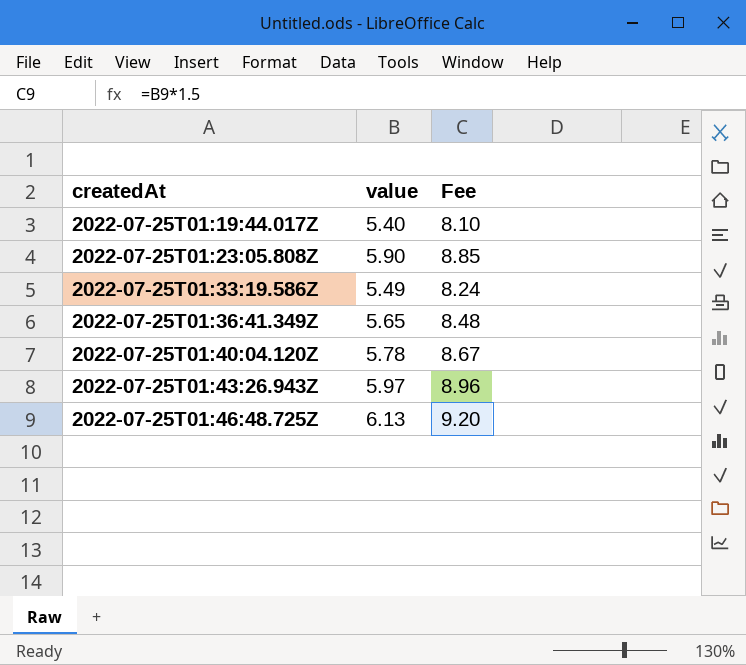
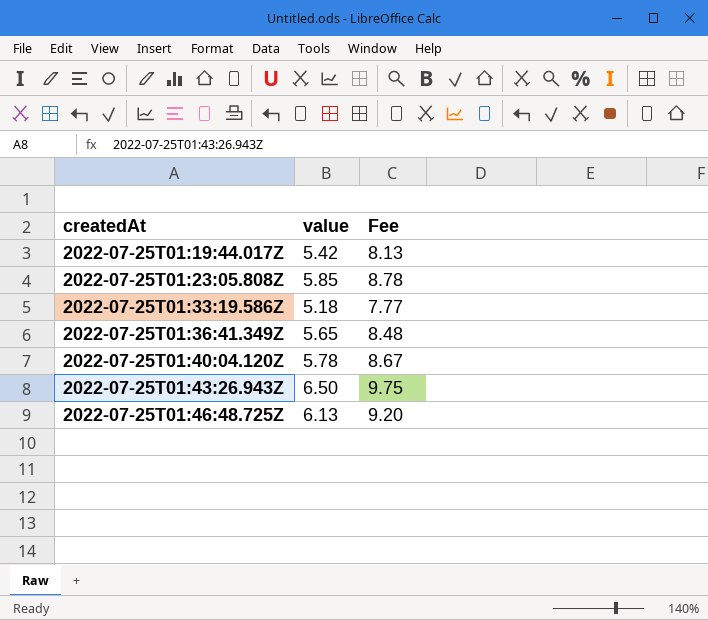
2022-07-25T01:19:44.017Z | value: 5.40 -> 5.42
2022-07-25T01:19:44.017Z | Fee: 8.10 -> 8.13
2022-07-25T01:23:05.808Z | value: 5.90 -> 5.85
2022-07-25T01:23:05.808Z | Fee: 8.85 -> 8.78
2022-07-25T01:33:19.586Z | value: 5.49 -> 5.18
2022-07-25T01:33:19.586Z | Fee: 8.24 -> 7.77
2022-07-25T01:43:26.943Z | value: 5.97 -> 6.50
2022-07-25T01:43:26.943Z | Fee: 8.96 -> 9.75

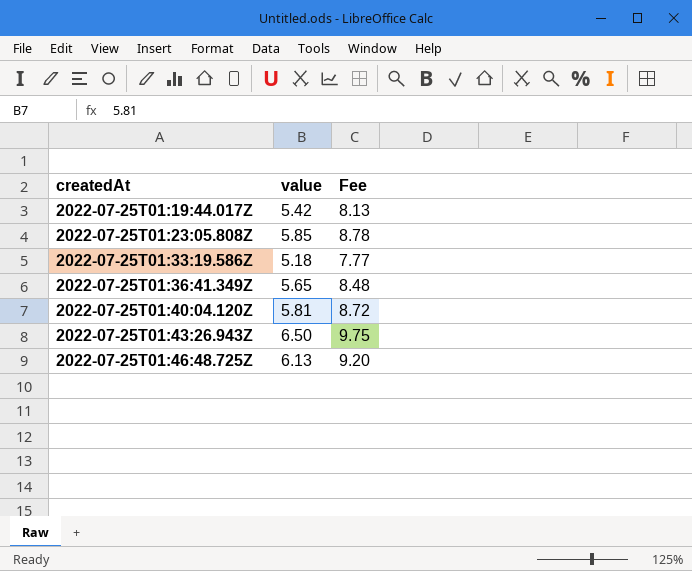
2022-07-25T01:40:04.120Z | value: 5.78 -> 5.81
2022-07-25T01:40:04.120Z | Fee: 8.67 -> 8.72

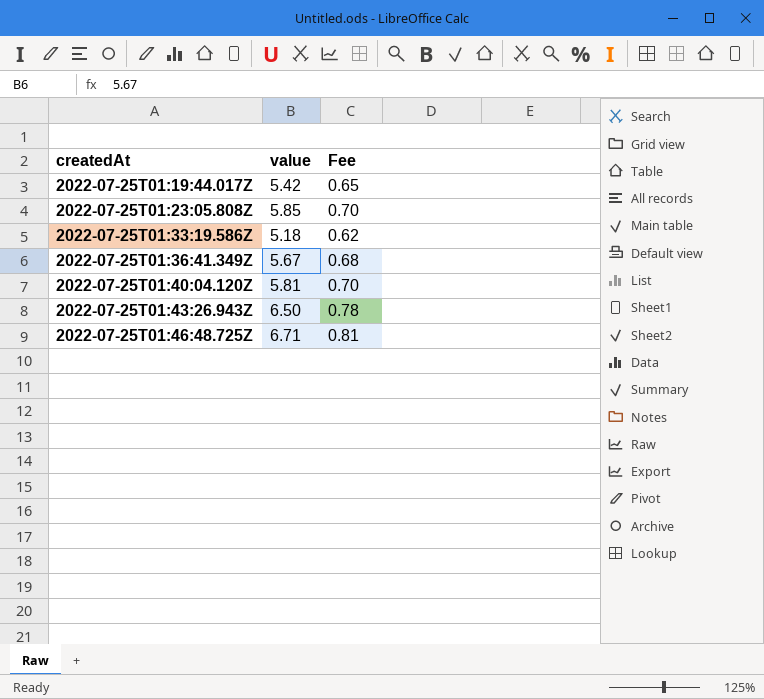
column Fee | formula: [value] * 1.5 -> [value] * 0.12
2022-07-25T01:36:41.349Z | value: 5.65 -> 5.67
2022-07-25T01:46:48.725Z | value: 6.13 -> 6.71

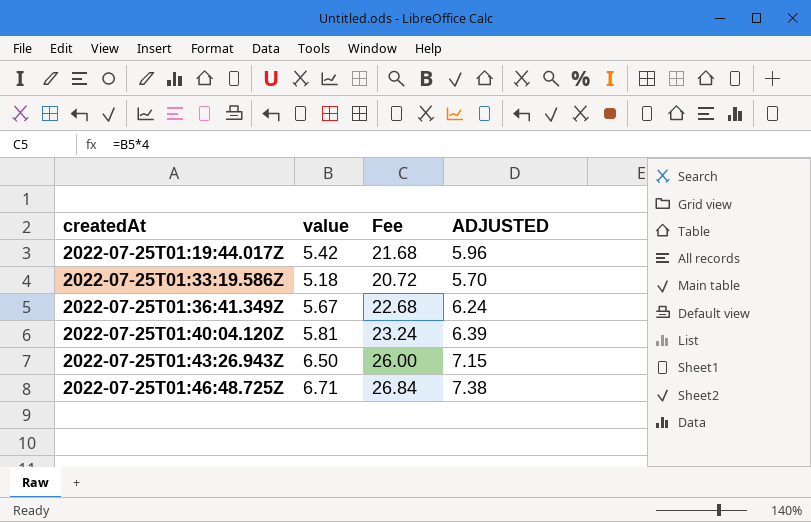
column Fee | formula: [value] * 0.12 -> [value] * 4
column ADJUSTED | formula: none -> [value] * 1.1
row 2022-07-25T01:23:05.808Z: 5.85 | 0.70 -> none

